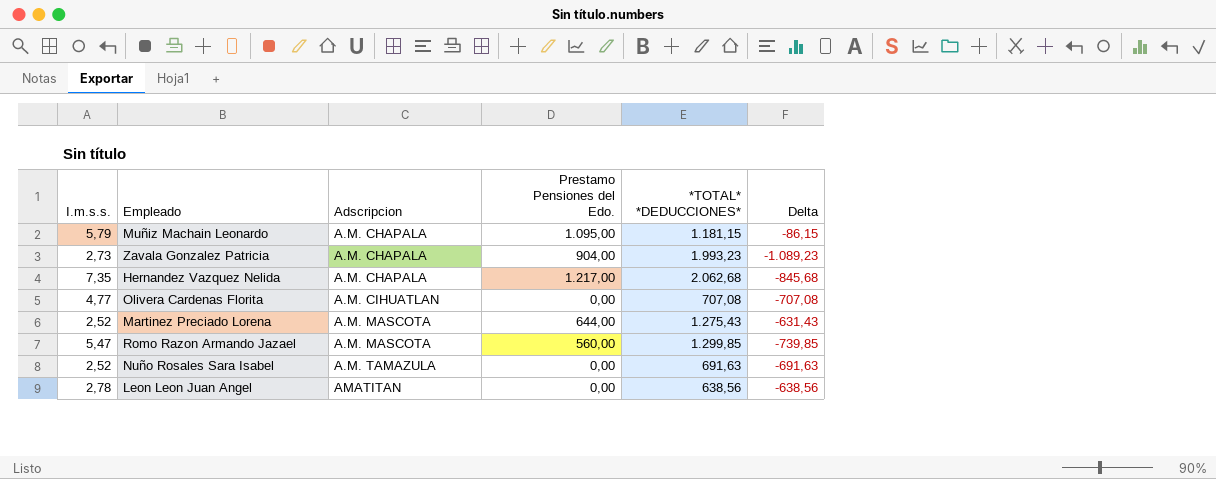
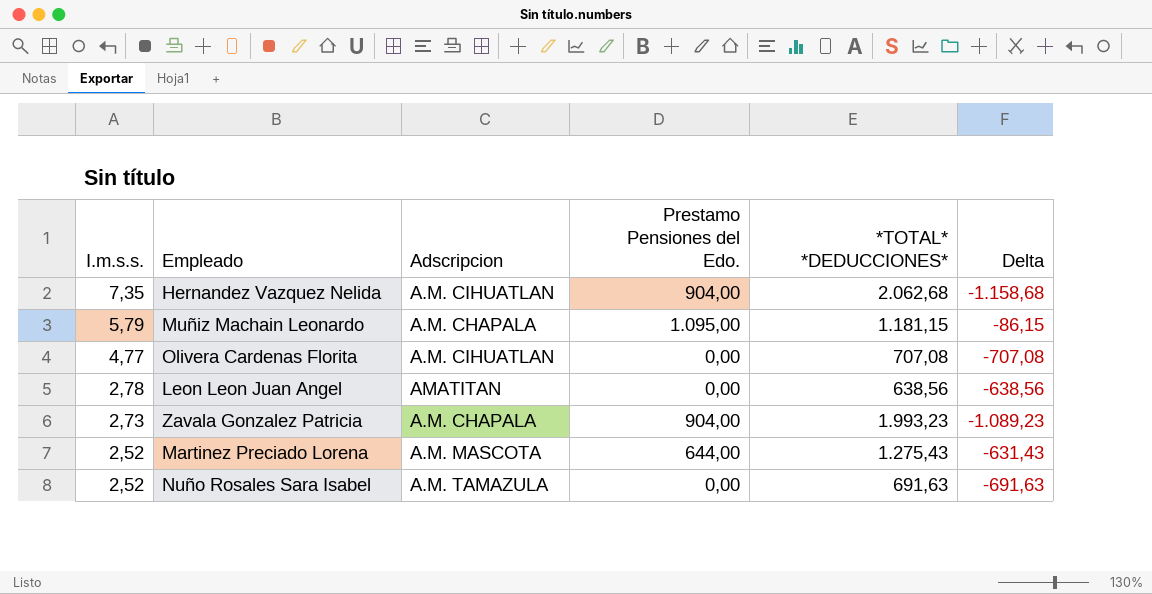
row order: Adscripcion ascending -> I.m.s.s. descending
row Romo Razon Armando Jazael: 5,47 | A.M. MASCOTA | 560,00 | 1.299,85 | -739,85 -> none
Hernandez Vazquez Nelida | Adscripcion: A.M. CHAPALA -> A.M. CIHUATLAN
Hernandez Vazquez Nelida | Prestamo Pensiones del Edo.: 1.217,00 -> 904,00
Hernandez Vazquez Nelida | Delta: -845,68 -> -1.158,68

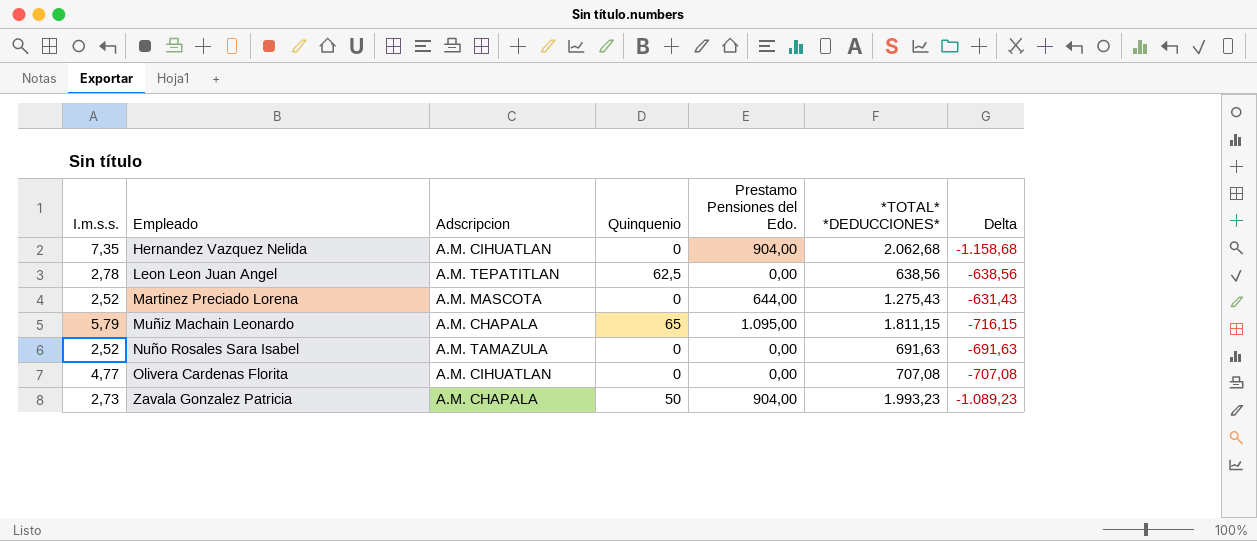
row order: I.m.s.s. descending -> Empleado ascending
column Quinquenio | position: none -> 4
Leon Leon Juan Angel | Adscripcion: AMATITAN -> A.M. TEPATITLAN
Muñiz Machain Leonardo | *TOTAL* *DEDUCCIONES*: 1.181,15 -> 1.811,15
Muñiz Machain Leonardo | Delta: -86,15 -> -716,15

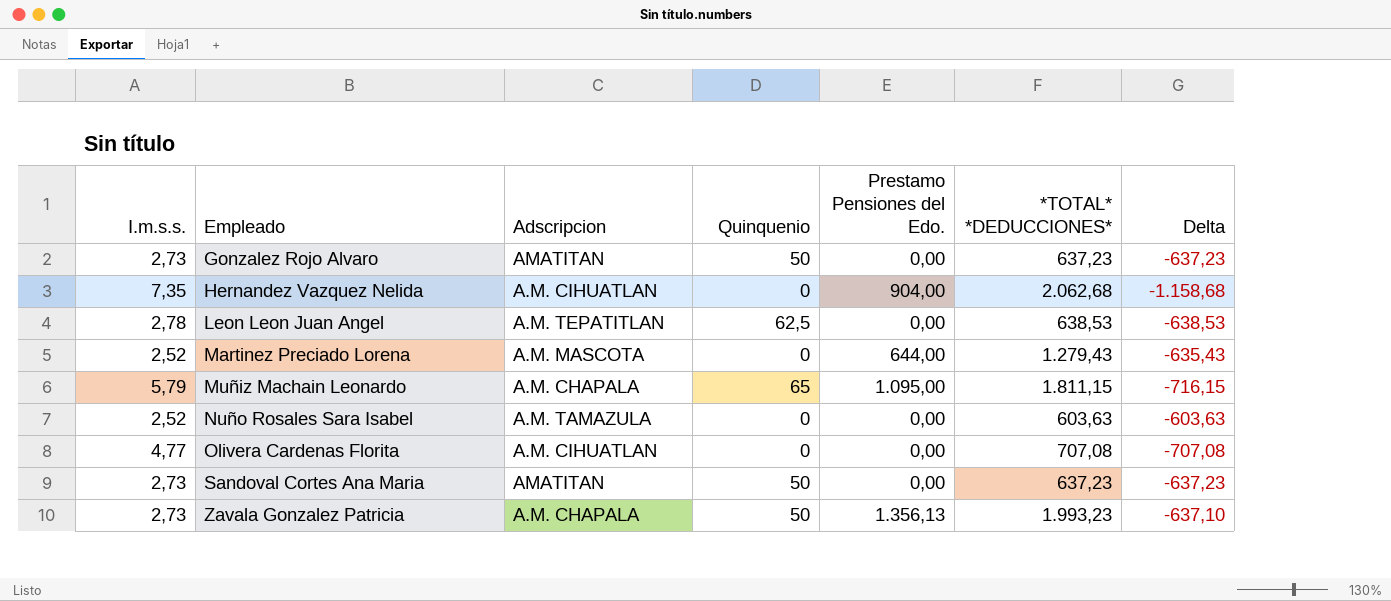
row Gonzalez Rojo Alvaro: none -> 2,73 | AMATITAN | 50 | 0,00 | 637,23 | -637,23
Leon Leon Juan Angel | *TOTAL* *DEDUCCIONES*: 638,56 -> 638,53
Leon Leon Juan Angel | Delta: -638,56 -> -638,53
Martinez Preciado Lorena | *TOTAL* *DEDUCCIONES*: 1.275,43 -> 1.279,43
Martinez Preciado Lorena | Delta: -631,43 -> -635,43
Nuño Rosales Sara Isabel | *TOTAL* *DEDUCCIONES*: 691,63 -> 603,63
Nuño Rosales Sara Isabel | Delta: -691,63 -> -603,63
row Sandoval Cortes Ana Maria: none -> 2,73 | AMATITAN | 50 | 0,00 | 637,23 | -637,23
Zavala Gonzalez Patricia | Prestamo Pensiones del Edo.: 904,00 -> 1.356,13
Zavala Gonzalez Patricia | Delta: -1.089,23 -> -637,10

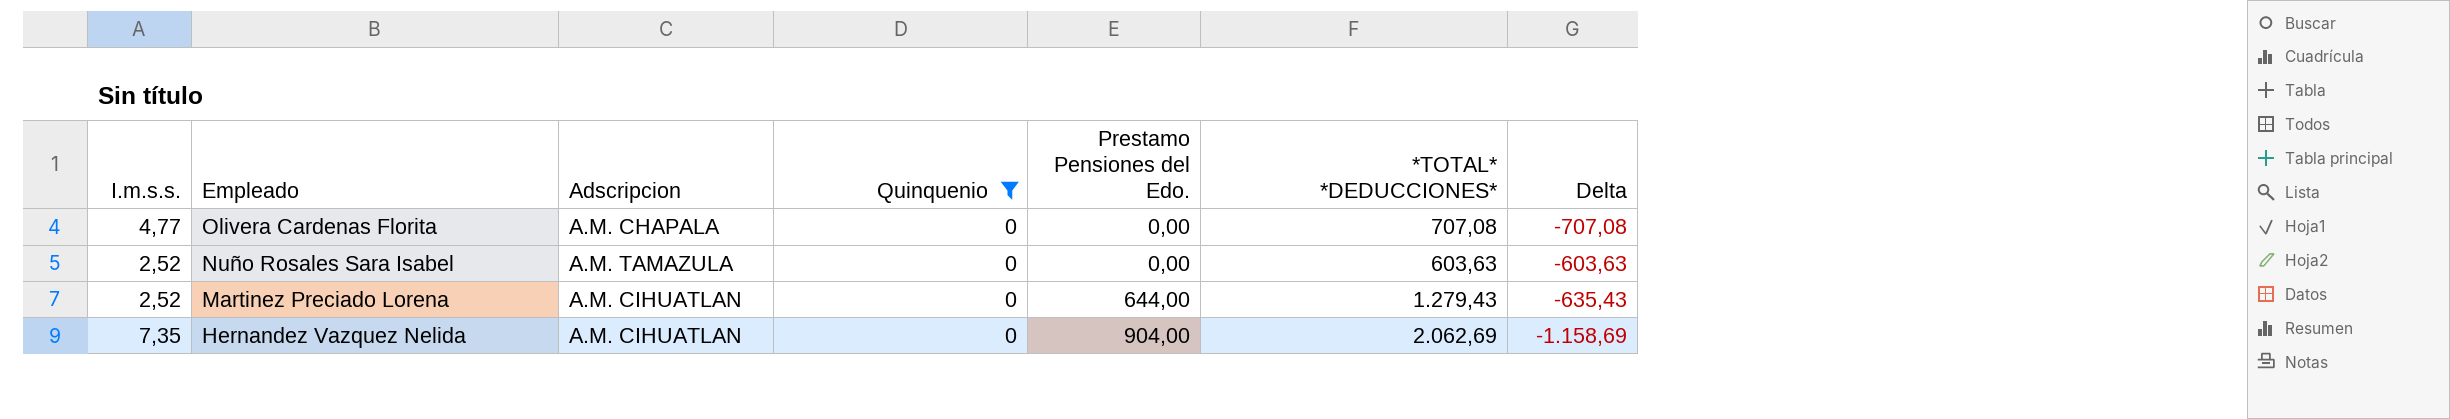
filter: none -> Quinquenio = 0
row order: Empleado ascending -> Empleado descending
Olivera Cardenas Florita | Adscripcion: A.M. CIHUATLAN -> A.M. CHAPALA
Martinez Preciado Lorena | Adscripcion: A.M. MASCOTA -> A.M. CIHUATLAN
Hernandez Vazquez Nelida | *TOTAL* *DEDUCCIONES*: 2.062,68 -> 2.062,69
Hernandez Vazquez Nelida | Delta: -1.158,68 -> -1.158,69

